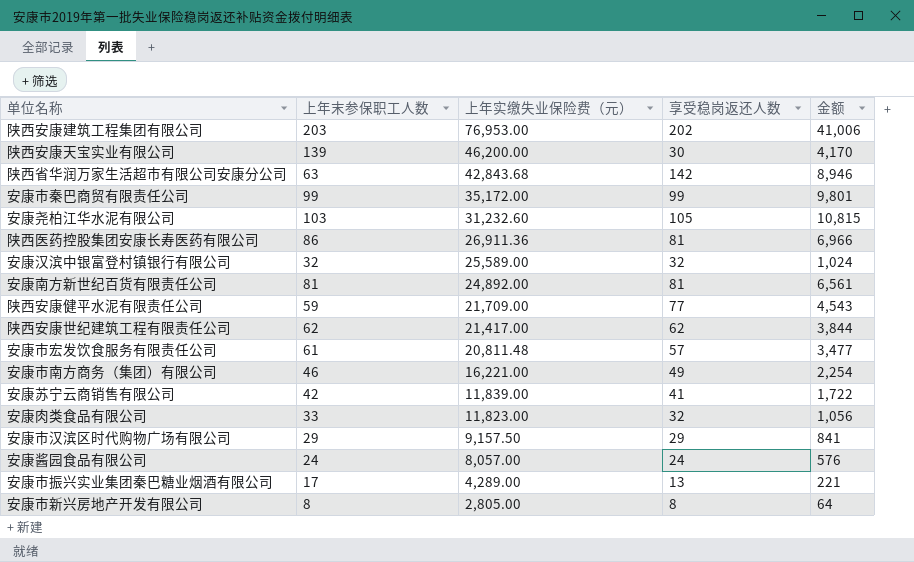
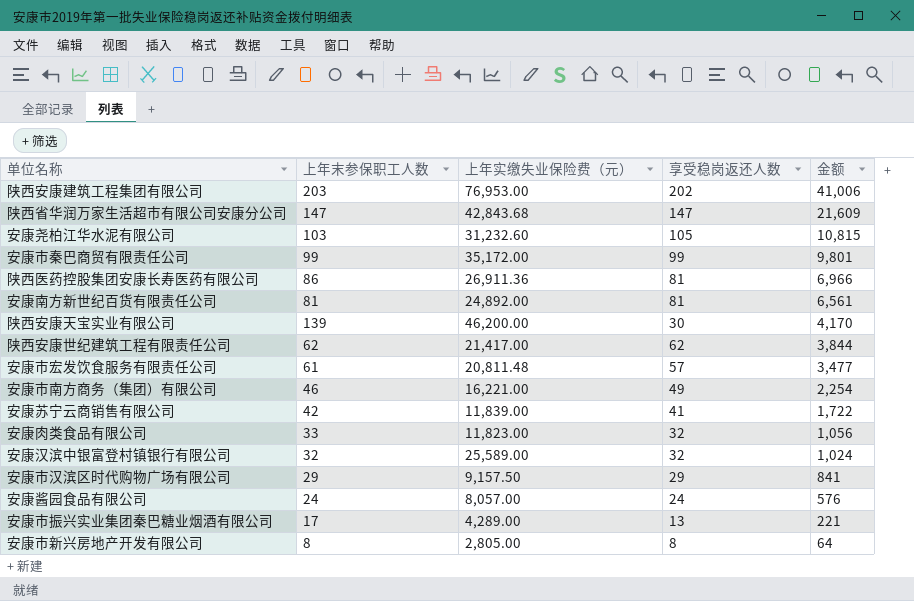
row order: 上年实缴失业保险费（元） descending -> 金额 descending
row 陕西安康健平水泥有限责任公司: 59 | 21,709.00 | 77 | 4,543 -> none
陕西省华润万家生活超市有限公司安康分公司 | 上年末参保职工人数: 63 -> 147
陕西省华润万家生活超市有限公司安康分公司 | 享受稳岗返还人数: 142 -> 147
陕西省华润万家生活超市有限公司安康分公司 | 金额: 8,946 -> 21,609

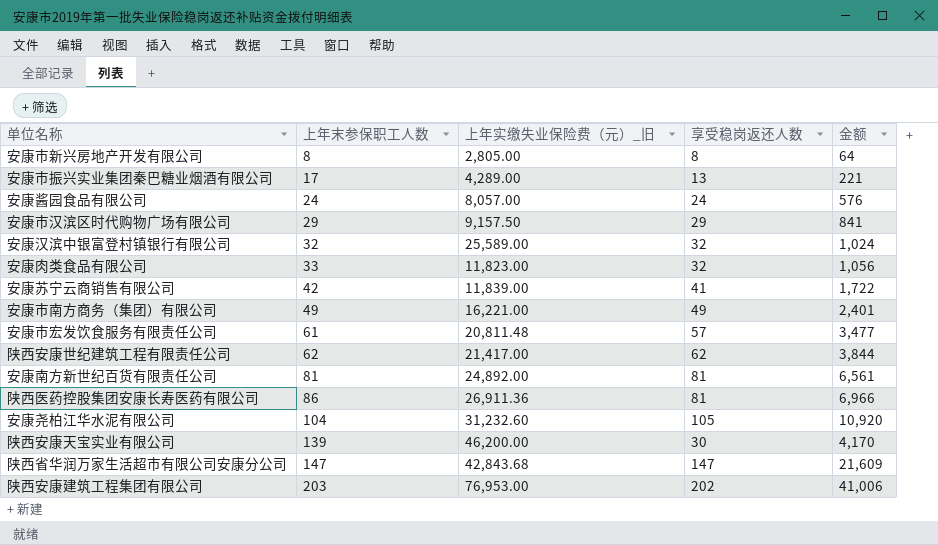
row order: 金额 descending -> 上年末参保职工人数 ascending
column name: 上年实缴失业保险费（元） -> 上年实缴失业保险费（元）_旧
row 安康市秦巴商贸有限责任公司: 99 | 35,172.00 | 99 | 9,801 -> none
安康市南方商务（集团）有限公司 | 上年末参保职工人数: 46 -> 49
安康市南方商务（集团）有限公司 | 金额: 2,254 -> 2,401
安康尧柏江华水泥有限公司 | 上年末参保职工人数: 103 -> 104
安康尧柏江华水泥有限公司 | 金额: 10,815 -> 10,920

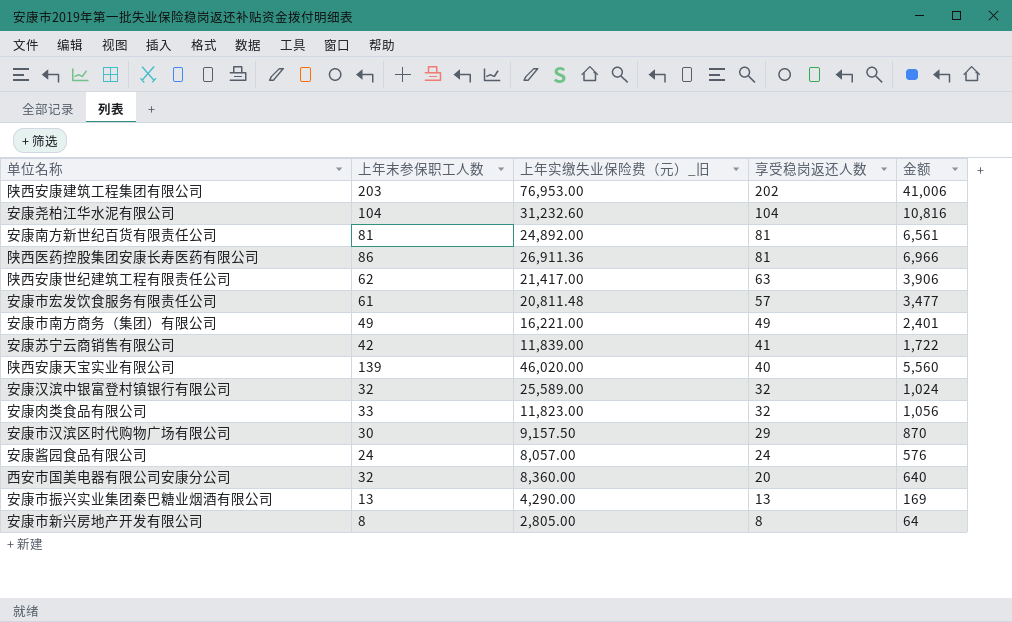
row order: 上年末参保职工人数 ascending -> 享受稳岗返还人数 descending
row 陕西省华润万家生活超市有限公司安康分公司: 147 | 42,843.68 | 147 | 21,609 -> none
安康尧柏江华水泥有限公司 | 享受稳岗返还人数: 105 -> 104
安康尧柏江华水泥有限公司 | 金额: 10,920 -> 10,816
陕西安康世纪建筑工程有限责任公司 | 享受稳岗返还人数: 62 -> 63
陕西安康世纪建筑工程有限责任公司 | 金额: 3,844 -> 3,906
陕西安康天宝实业有限公司 | 上年实缴失业保险费（元）_旧: 46,200.00 -> 46,020.00
陕西安康天宝实业有限公司 | 享受稳岗返还人数: 30 -> 40
陕西安康天宝实业有限公司 | 金额: 4,170 -> 5,560
安康市汉滨区时代购物广场有限公司 | 上年末参保职工人数: 29 -> 30
安康市汉滨区时代购物广场有限公司 | 金额: 841 -> 870
row 西安市国美电器有限公司安康分公司: none -> 32 | 8,360.00 | 20 | 640
安康市振兴实业集团秦巴糖业烟酒有限公司 | 上年末参保职工人数: 17 -> 13
安康市振兴实业集团秦巴糖业烟酒有限公司 | 上年实缴失业保险费（元）_旧: 4,289.00 -> 4,290.00
安康市振兴实业集团秦巴糖业烟酒有限公司 | 金额: 221 -> 169

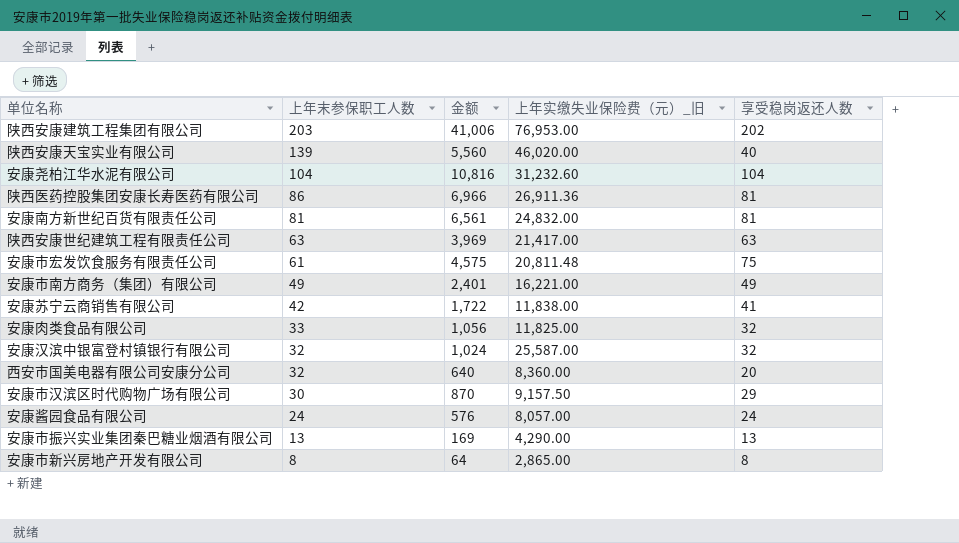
row order: 享受稳岗返还人数 descending -> 上年末参保职工人数 descending
column 金额 | position: 5 -> 3
安康南方新世纪百货有限责任公司 | 上年实缴失业保险费（元）_旧: 24,892.00 -> 24,832.00
陕西安康世纪建筑工程有限责任公司 | 上年末参保职工人数: 62 -> 63
陕西安康世纪建筑工程有限责任公司 | 金额: 3,906 -> 3,969
安康市宏发饮食服务有限责任公司 | 金额: 3,477 -> 4,575
安康市宏发饮食服务有限责任公司 | 享受稳岗返还人数: 57 -> 75
安康苏宁云商销售有限公司 | 上年实缴失业保险费（元）_旧: 11,839.00 -> 11,838.00
安康肉类食品有限公司 | 上年实缴失业保险费（元）_旧: 11,823.00 -> 11,825.00
安康汉滨中银富登村镇银行有限公司 | 上年实缴失业保险费（元）_旧: 25,589.00 -> 25,587.00
安康市新兴房地产开发有限公司 | 上年实缴失业保险费（元）_旧: 2,805.00 -> 2,865.00

